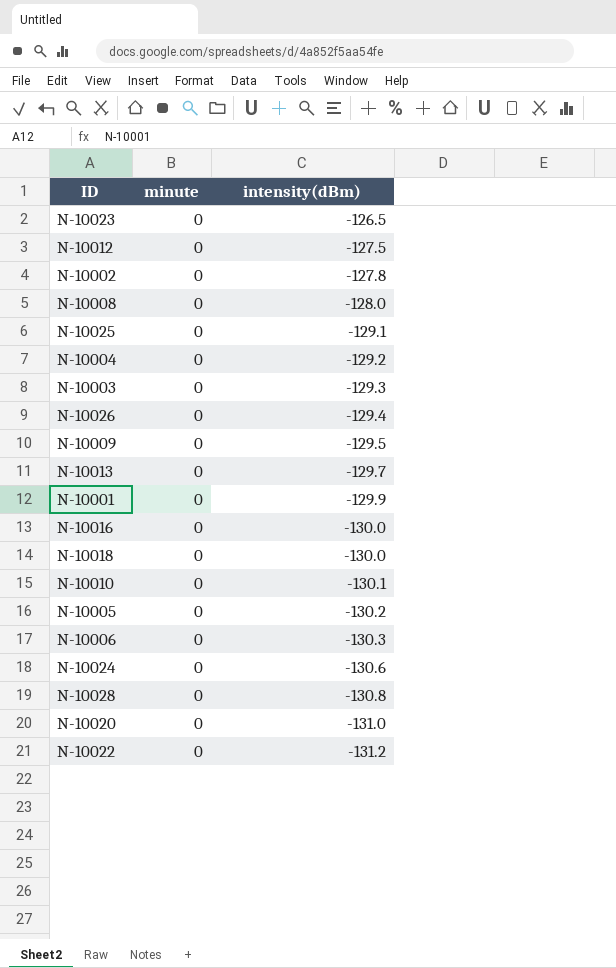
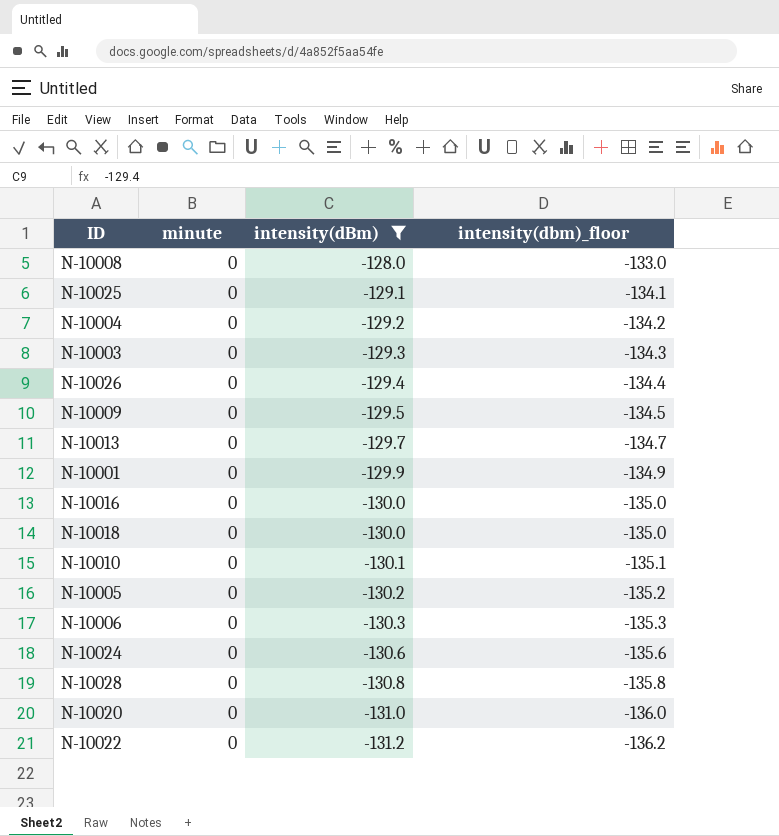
filter: none -> intensity(dBm) <= -128.0
column intensity(dbm)_floor | formula: none -> [intensity(dBm)] - 5

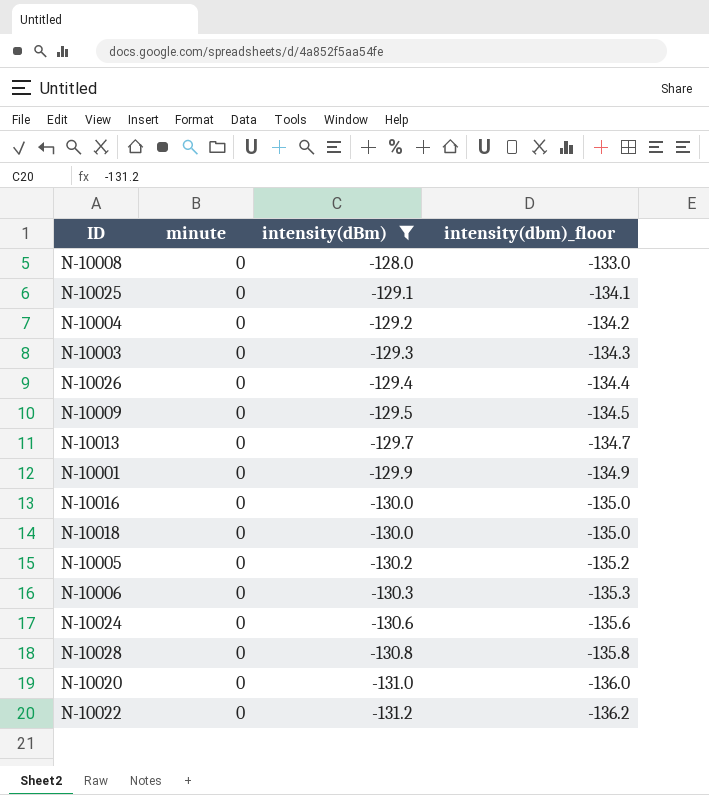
row N-10010: 0 | -130.1 | -135.1 -> none

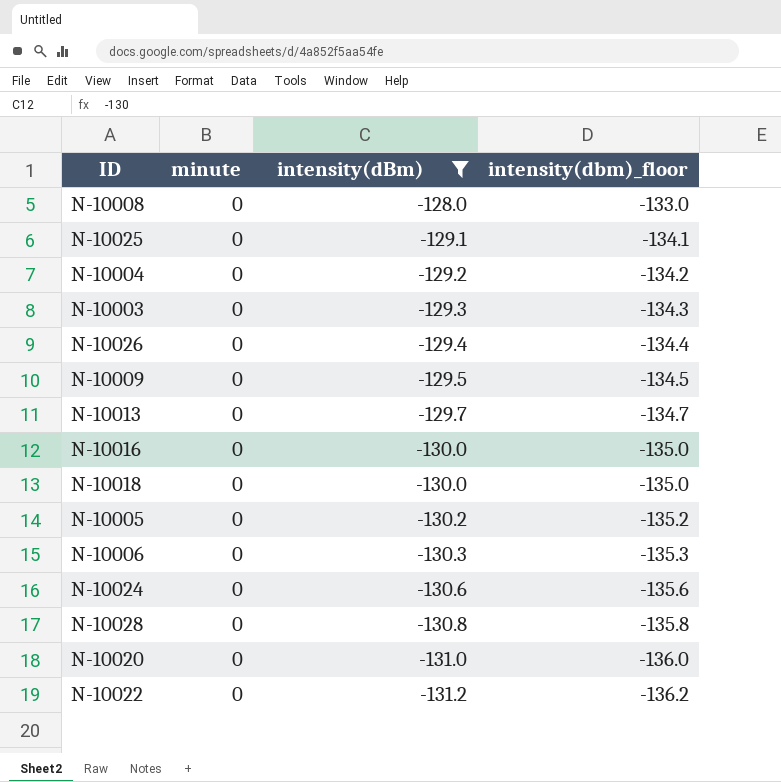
row N-10001: 0 | -129.9 | -134.9 -> none

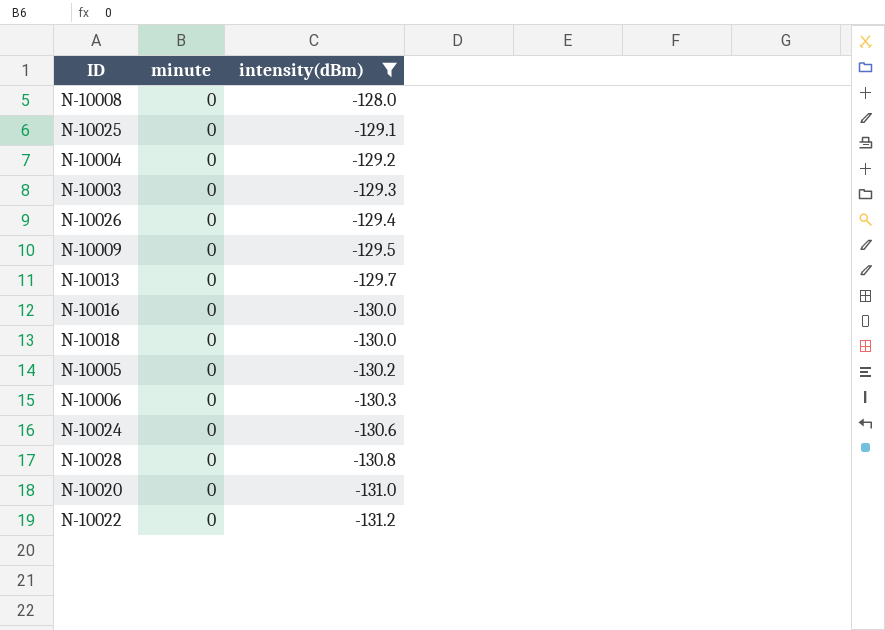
column intensity(dbm)_floor | formula: [intensity(dBm)] - 5 -> none

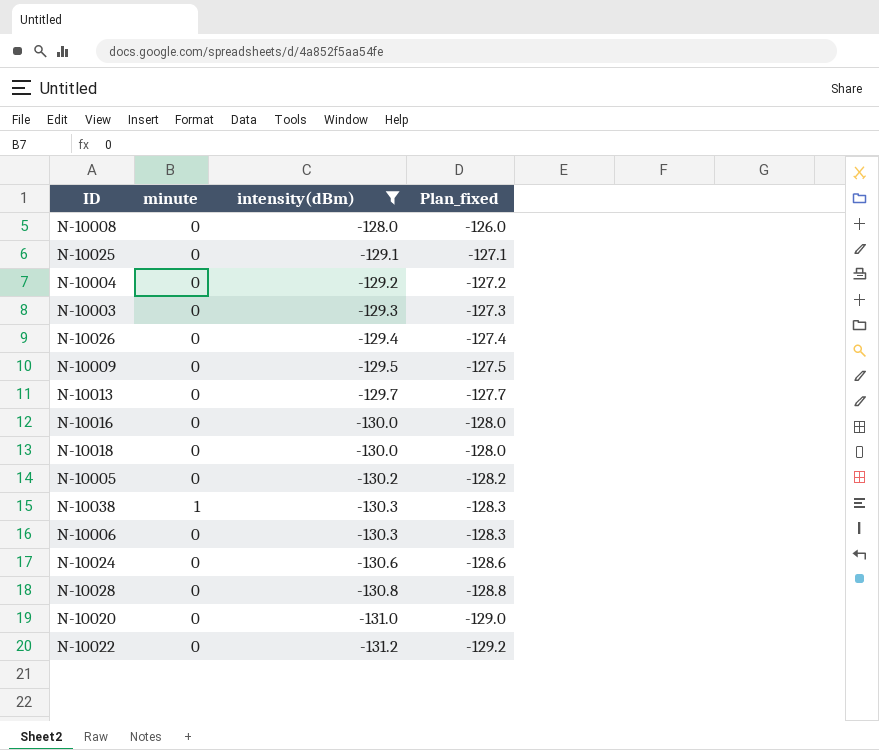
column Plan_fixed | formula: none -> [intensity(dBm)] + 2
row N-10038: none -> 1 | -130.3 | -128.3

